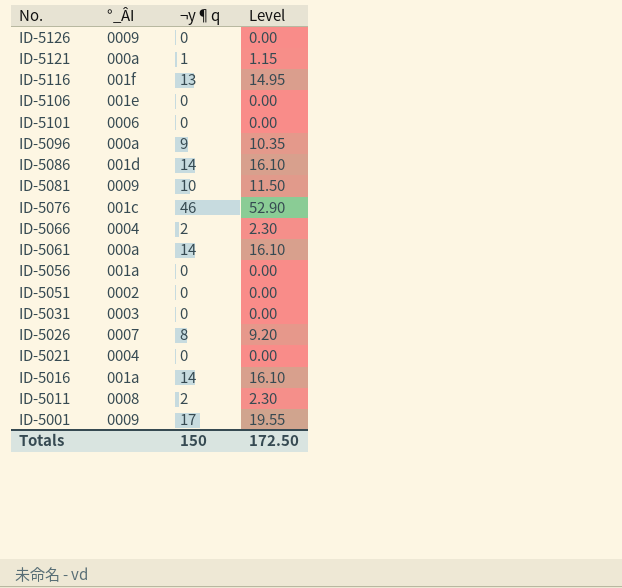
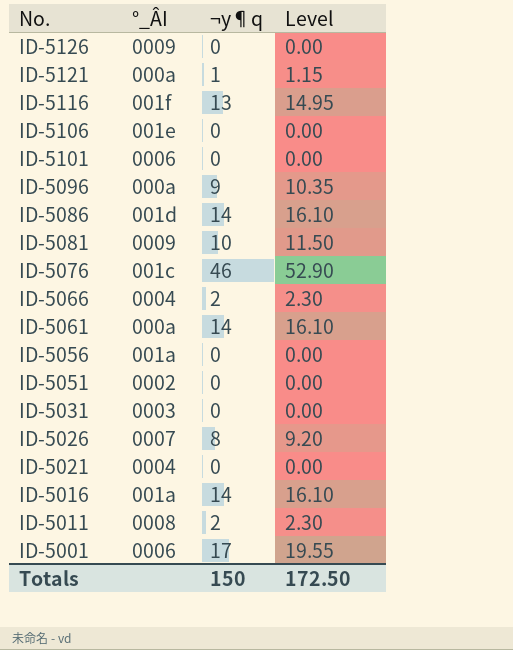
ID-5001 | °_ÂI: 0009 -> 0006

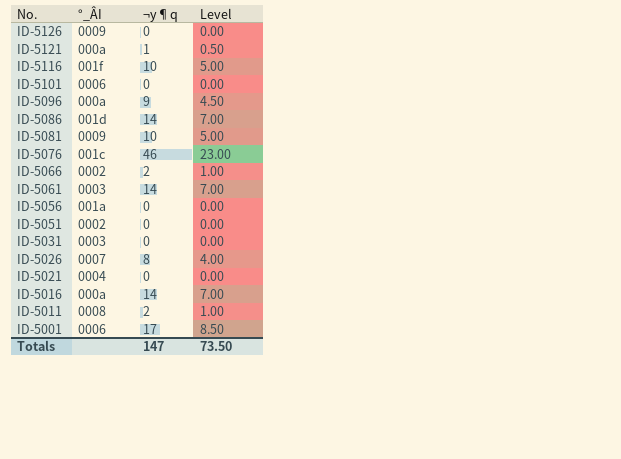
column Level | formula: [¬y¶q] * 1.15 -> [¬y¶q] * 0.5
row ID-5106: 001e | 0 | 0.00 -> none
ID-5116 | ¬y¶q: 13 -> 10
ID-5066 | °_ÂI: 0004 -> 0002
ID-5061 | °_ÂI: 000a -> 0003
ID-5016 | °_ÂI: 001a -> 000a
Totals | ¬y¶q: 150 -> 147
Totals | Level: 172.50 -> 73.50

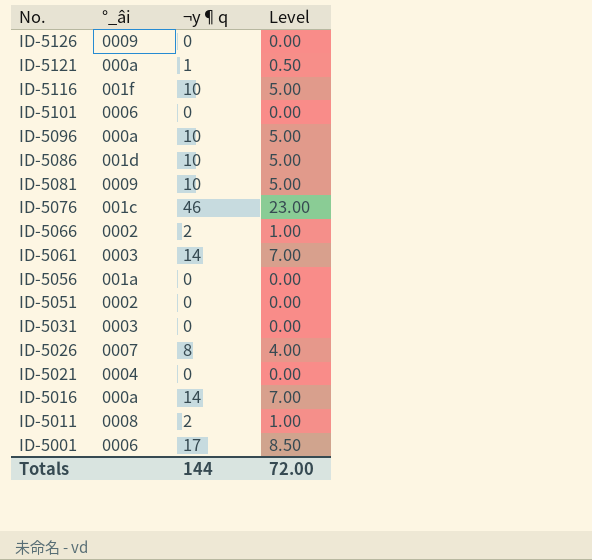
column name: °_ÂI -> °_âi
ID-5096 | ¬y¶q: 9 -> 10
ID-5096 | Level: 4.50 -> 5.00
ID-5086 | ¬y¶q: 14 -> 10
ID-5086 | Level: 7.00 -> 5.00
Totals | ¬y¶q: 147 -> 144
Totals | Level: 73.50 -> 72.00

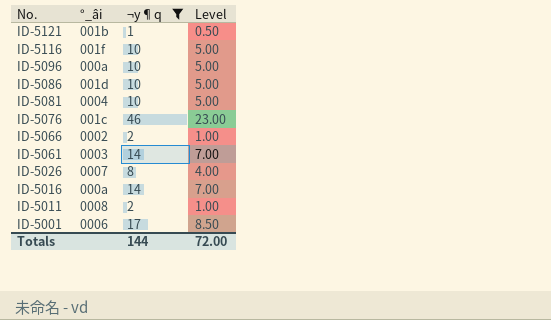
filter: none -> ¬y¶q != 0
ID-5121 | °_âi: 000a -> 001b
ID-5081 | °_âi: 0009 -> 0004

